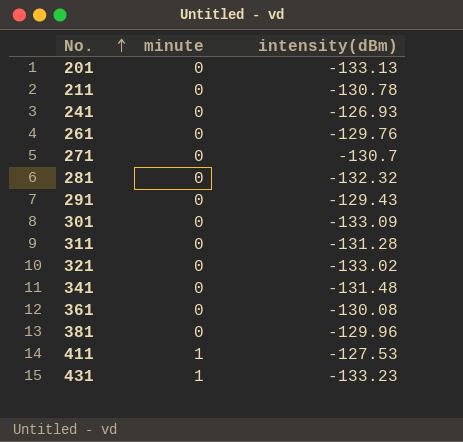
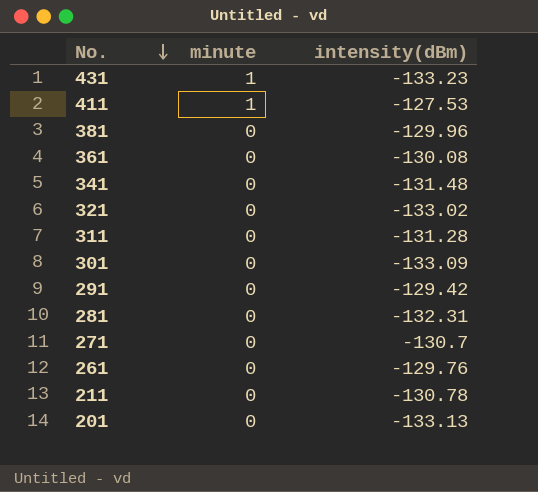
row order: No. ascending -> No. descending
row 241: 0 | -126.93 -> none
291 | intensity(dBm): -129.43 -> -129.42
281 | intensity(dBm): -132.32 -> -132.31

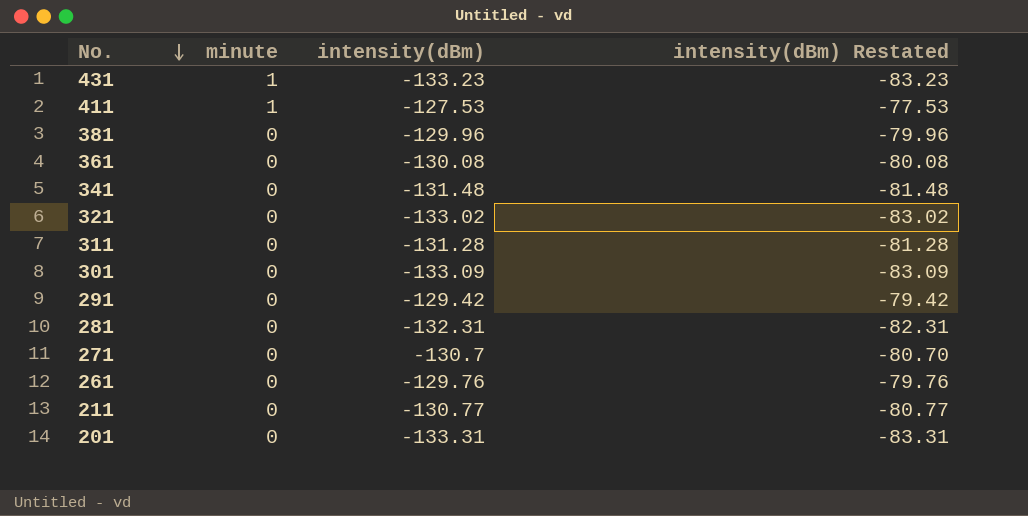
column intensity(dBm) Restated | formula: none -> [intensity(dBm)] + 50
211 | intensity(dBm): -130.78 -> -130.77
201 | intensity(dBm): -133.13 -> -133.31

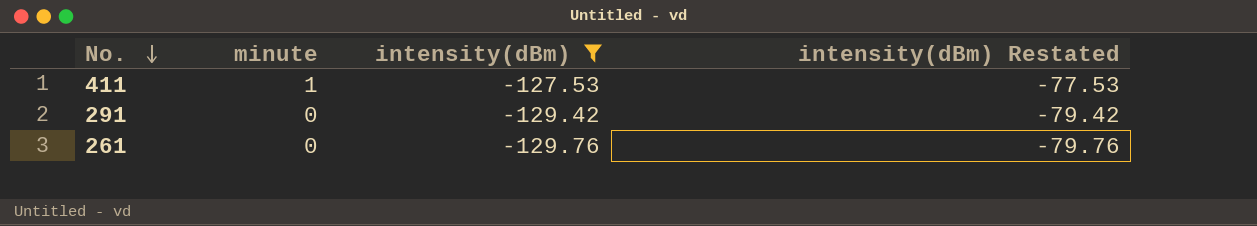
filter: none -> intensity(dBm) >= -129.76

